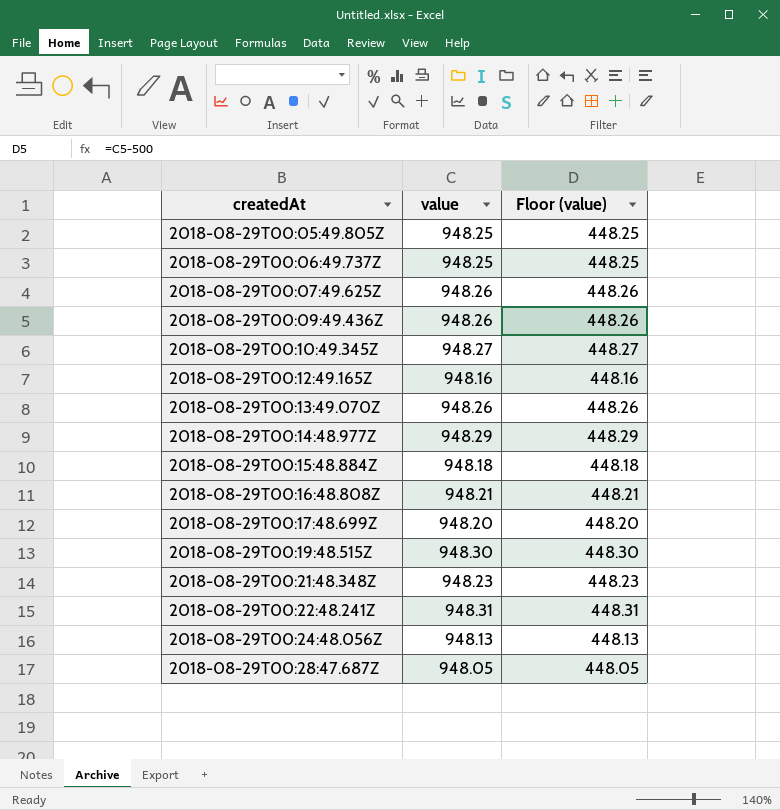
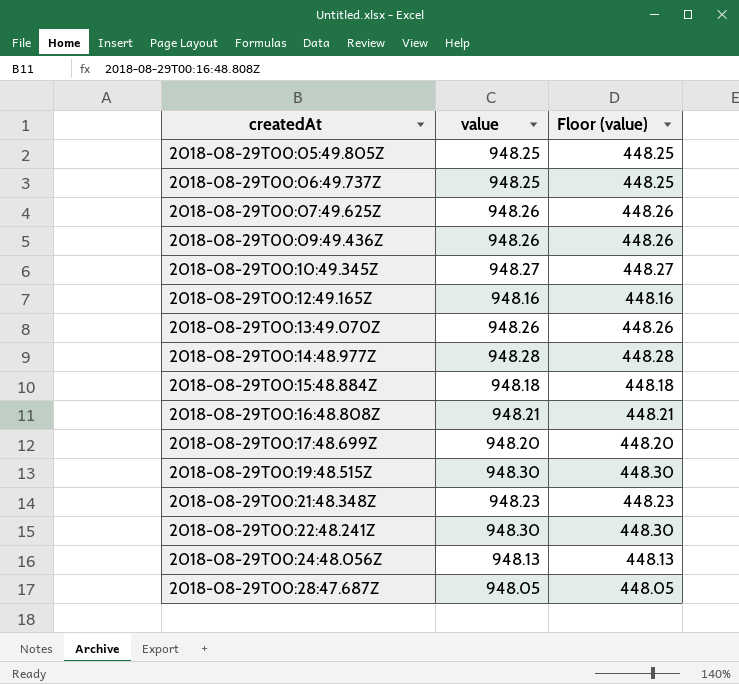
2018-08-29T00:14:48.977Z | value: 948.29 -> 948.28
2018-08-29T00:14:48.977Z | Floor (value): 448.29 -> 448.28
2018-08-29T00:22:48.241Z | value: 948.31 -> 948.30
2018-08-29T00:22:48.241Z | Floor (value): 448.31 -> 448.30

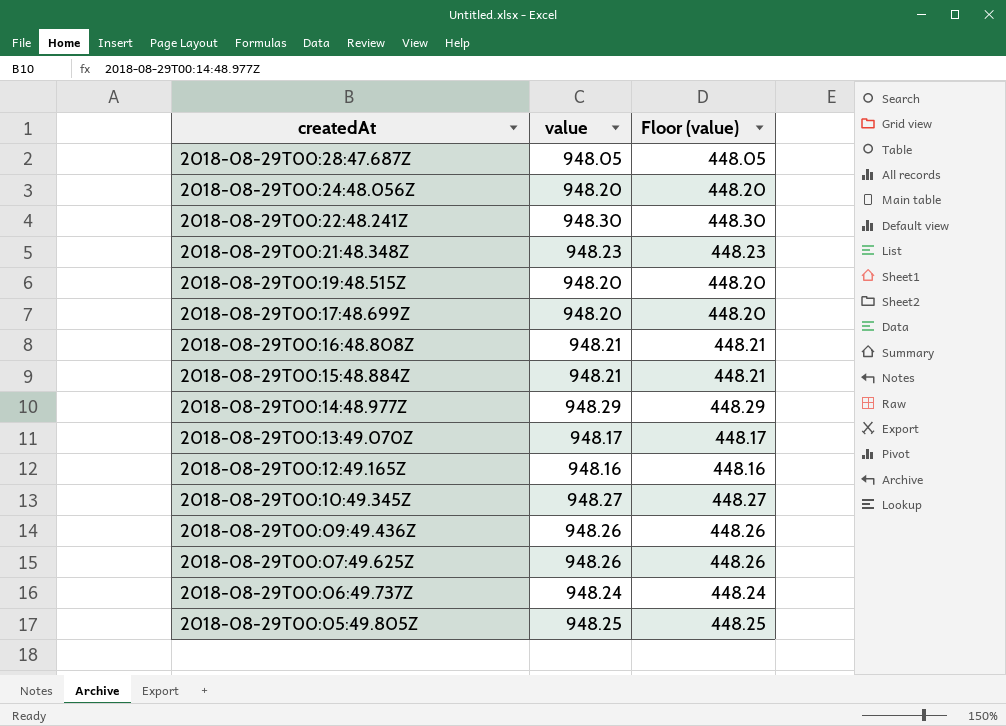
row order: createdAt ascending -> createdAt descending
2018-08-29T00:24:48.056Z | value: 948.13 -> 948.20
2018-08-29T00:24:48.056Z | Floor (value): 448.13 -> 448.20
2018-08-29T00:19:48.515Z | value: 948.30 -> 948.20
2018-08-29T00:19:48.515Z | Floor (value): 448.30 -> 448.20
2018-08-29T00:15:48.884Z | value: 948.18 -> 948.21
2018-08-29T00:15:48.884Z | Floor (value): 448.18 -> 448.21
2018-08-29T00:14:48.977Z | value: 948.28 -> 948.29
2018-08-29T00:14:48.977Z | Floor (value): 448.28 -> 448.29
2018-08-29T00:13:49.070Z | value: 948.26 -> 948.17
2018-08-29T00:13:49.070Z | Floor (value): 448.26 -> 448.17
2018-08-29T00:06:49.737Z | value: 948.25 -> 948.24
2018-08-29T00:06:49.737Z | Floor (value): 448.25 -> 448.24

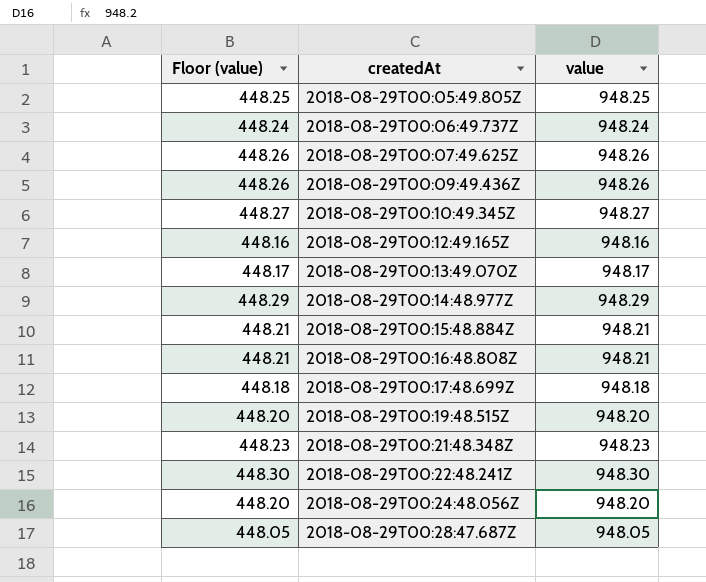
row order: createdAt descending -> createdAt ascending
column Floor (value) | position: 3 -> 1
2018-08-29T00:17:48.699Z | Floor (value): 448.20 -> 448.18
2018-08-29T00:17:48.699Z | value: 948.20 -> 948.18

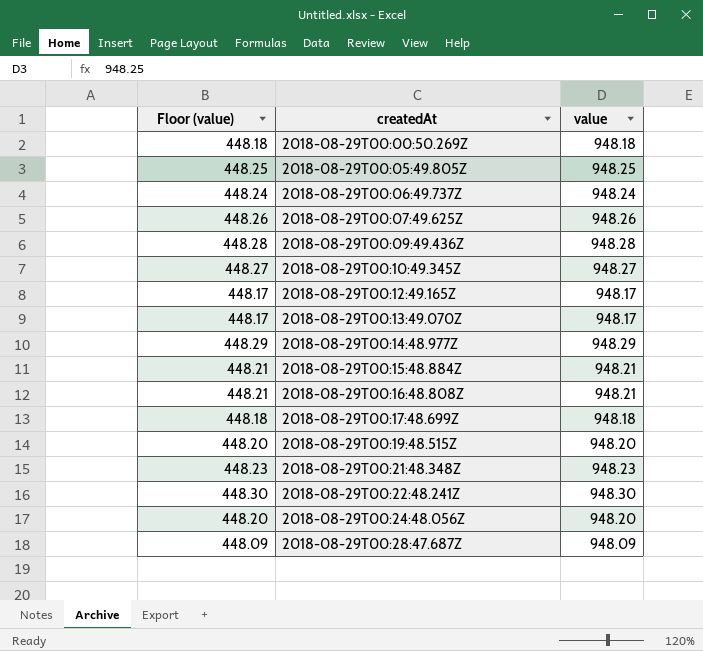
row 2018-08-29T00:00:50.269Z: none -> 448.18 | 948.18
2018-08-29T00:09:49.436Z | Floor (value): 448.26 -> 448.28
2018-08-29T00:09:49.436Z | value: 948.26 -> 948.28
2018-08-29T00:12:49.165Z | Floor (value): 448.16 -> 448.17
2018-08-29T00:12:49.165Z | value: 948.16 -> 948.17
2018-08-29T00:28:47.687Z | Floor (value): 448.05 -> 448.09
2018-08-29T00:28:47.687Z | value: 948.05 -> 948.09

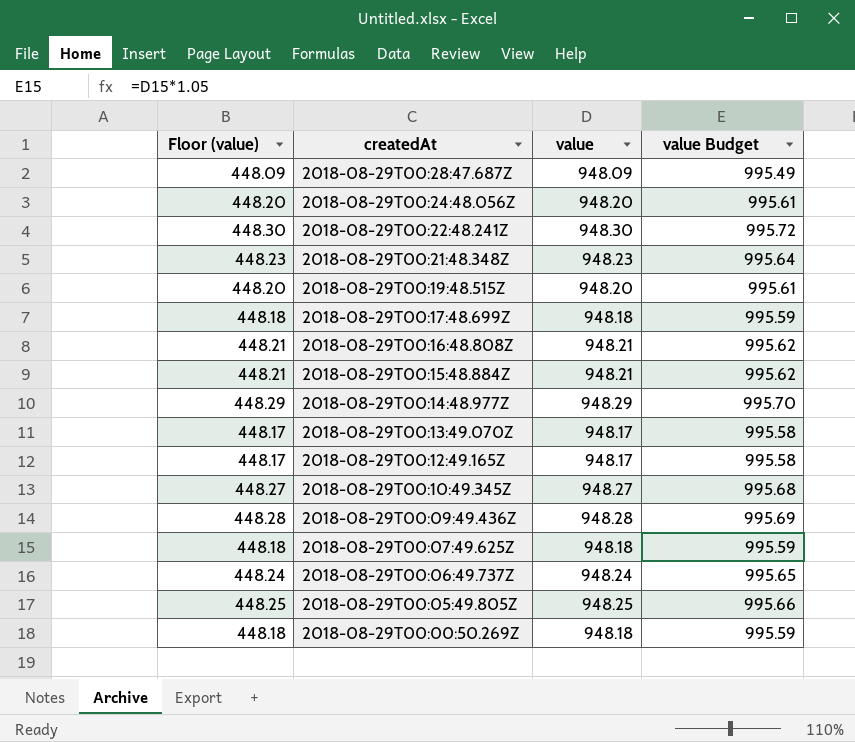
row order: createdAt ascending -> createdAt descending
column value Budget | formula: none -> [value] * 1.05
2018-08-29T00:07:49.625Z | Floor (value): 448.26 -> 448.18
2018-08-29T00:07:49.625Z | value: 948.26 -> 948.18

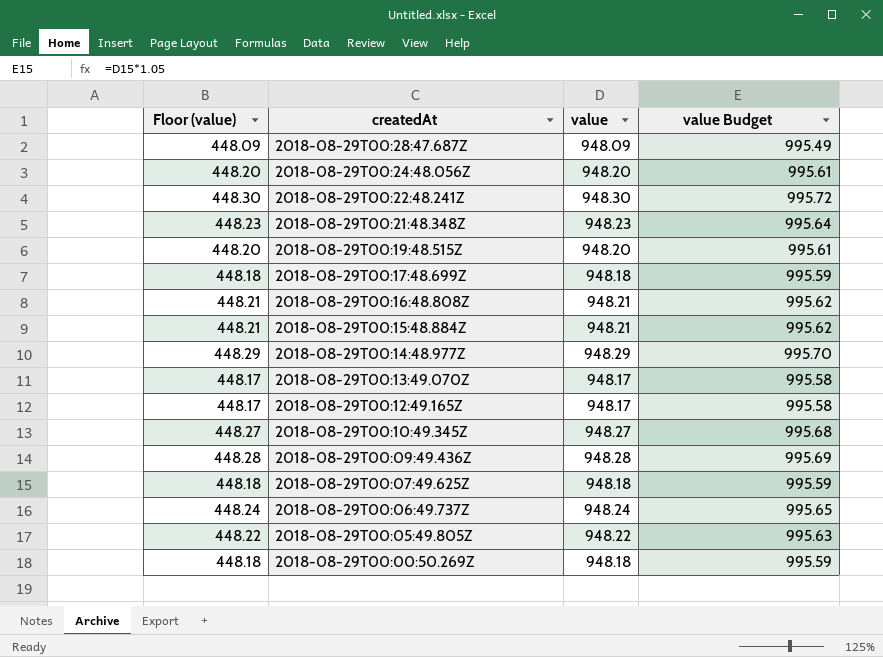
2018-08-29T00:05:49.805Z | Floor (value): 448.25 -> 448.22
2018-08-29T00:05:49.805Z | value: 948.25 -> 948.22
2018-08-29T00:05:49.805Z | value Budget: 995.66 -> 995.63

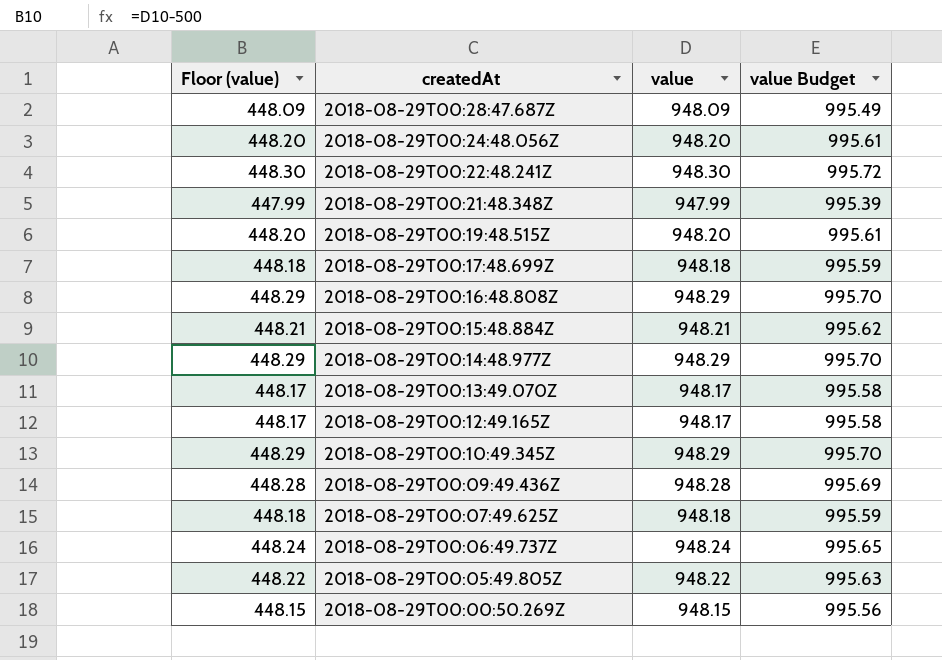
2018-08-29T00:21:48.348Z | Floor (value): 448.23 -> 447.99
2018-08-29T00:21:48.348Z | value: 948.23 -> 947.99
2018-08-29T00:21:48.348Z | value Budget: 995.64 -> 995.39
2018-08-29T00:16:48.808Z | Floor (value): 448.21 -> 448.29
2018-08-29T00:16:48.808Z | value: 948.21 -> 948.29
2018-08-29T00:16:48.808Z | value Budget: 995.62 -> 995.70
2018-08-29T00:10:49.345Z | Floor (value): 448.27 -> 448.29
2018-08-29T00:10:49.345Z | value: 948.27 -> 948.29
2018-08-29T00:10:49.345Z | value Budget: 995.68 -> 995.70
2018-08-29T00:00:50.269Z | Floor (value): 448.18 -> 448.15
2018-08-29T00:00:50.269Z | value: 948.18 -> 948.15
2018-08-29T00:00:50.269Z | value Budget: 995.59 -> 995.56

